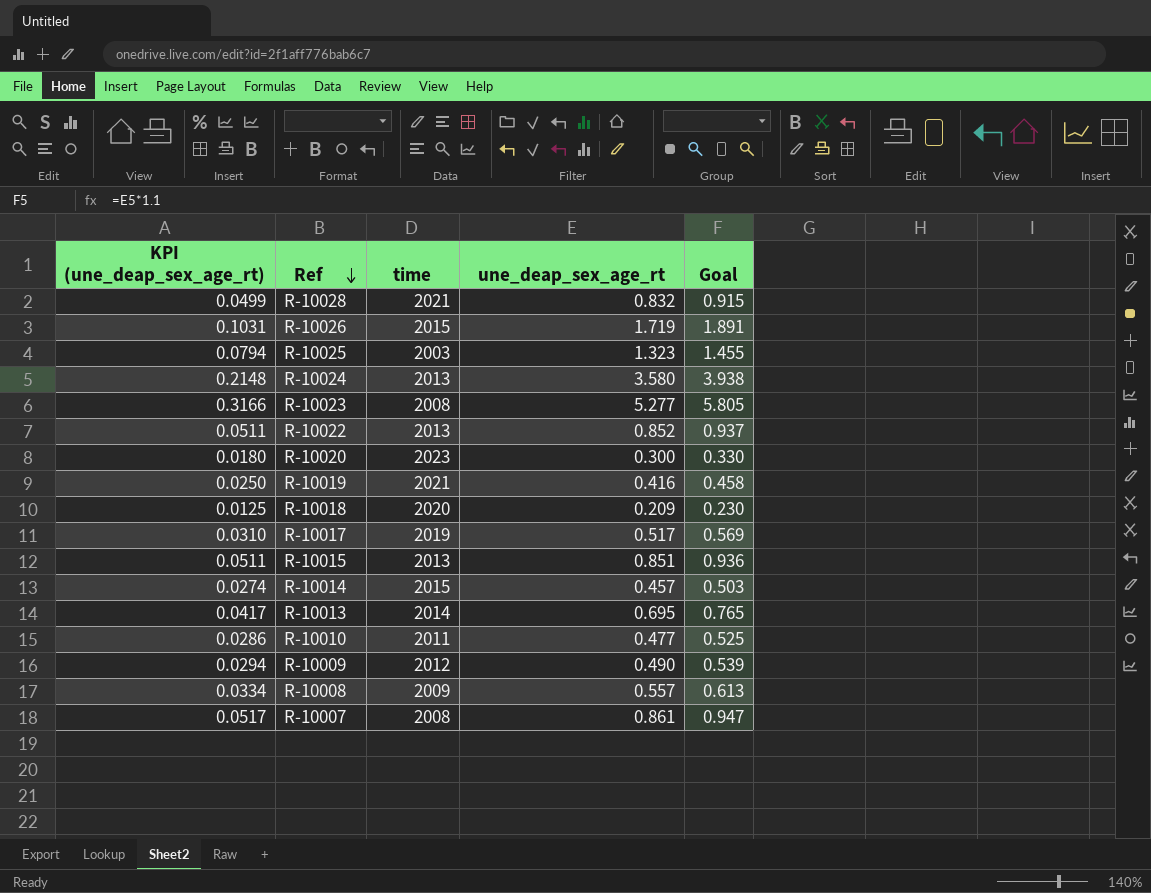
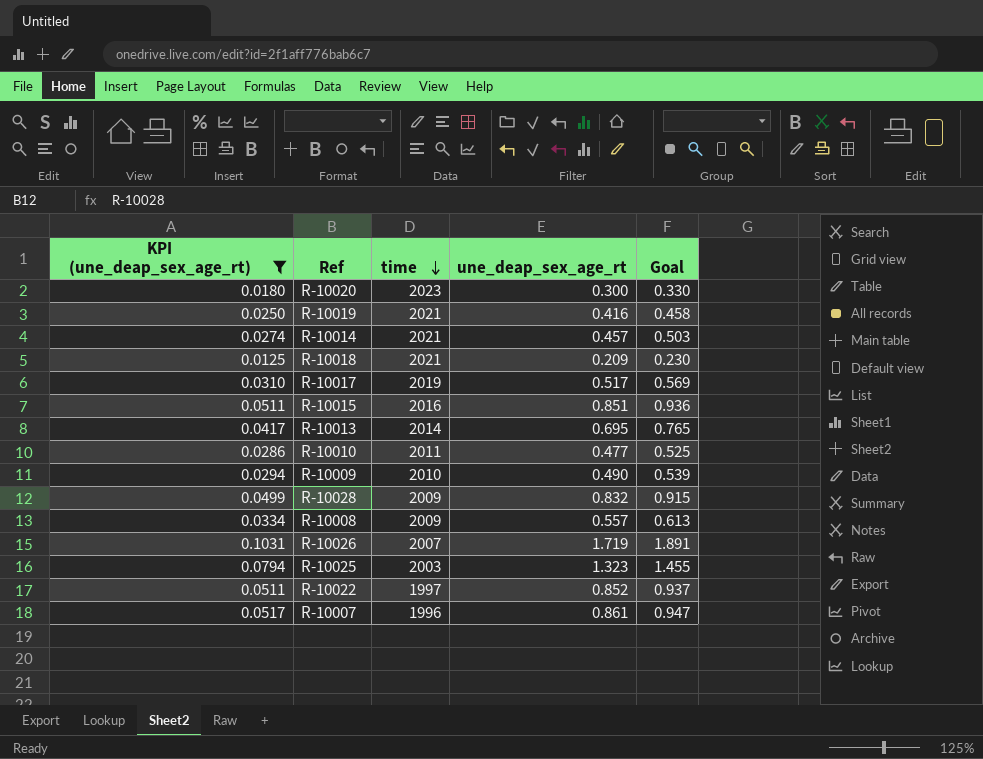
filter: none -> KPI (une_deap_sex_age_rt) <= 0.1031
row order: Ref descending -> time descending
R-10014 | time: 2015 -> 2021
R-10018 | time: 2020 -> 2021
R-10015 | time: 2013 -> 2016
R-10009 | time: 2012 -> 2010
R-10028 | time: 2021 -> 2009
R-10026 | time: 2015 -> 2007
R-10022 | time: 2013 -> 1997
R-10007 | time: 2008 -> 1996

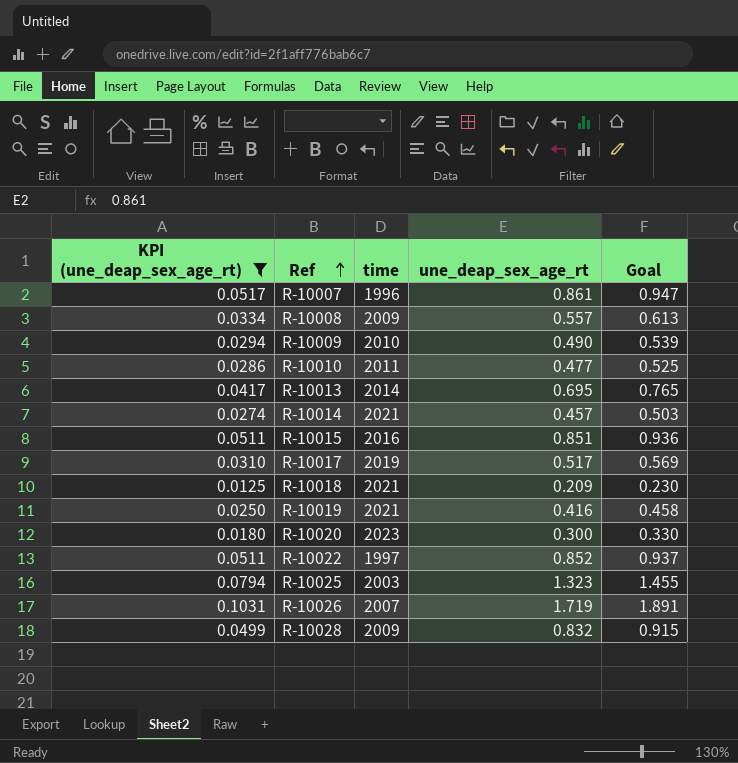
row order: time descending -> Ref ascending

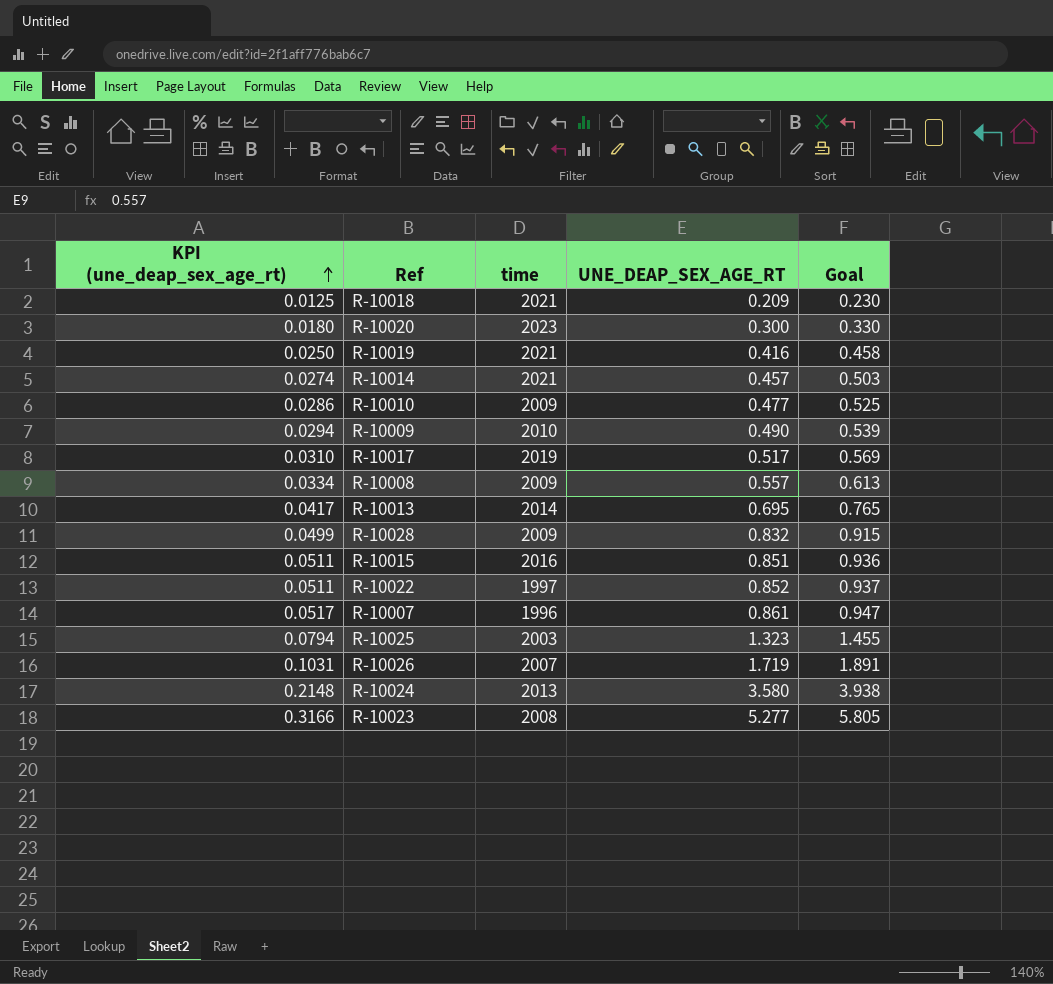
filter: KPI (une_deap_sex_age_rt) <= 0.1031 -> none
row order: Ref ascending -> KPI (une_deap_sex_age_rt) ascending
column name: une_deap_sex_age_rt -> UNE_DEAP_SEX_AGE_RT
R-10010 | time: 2011 -> 2009

